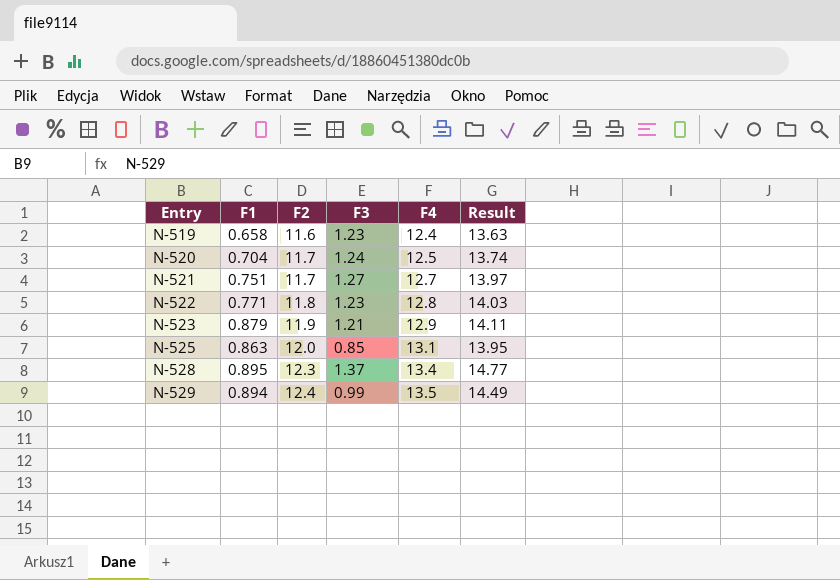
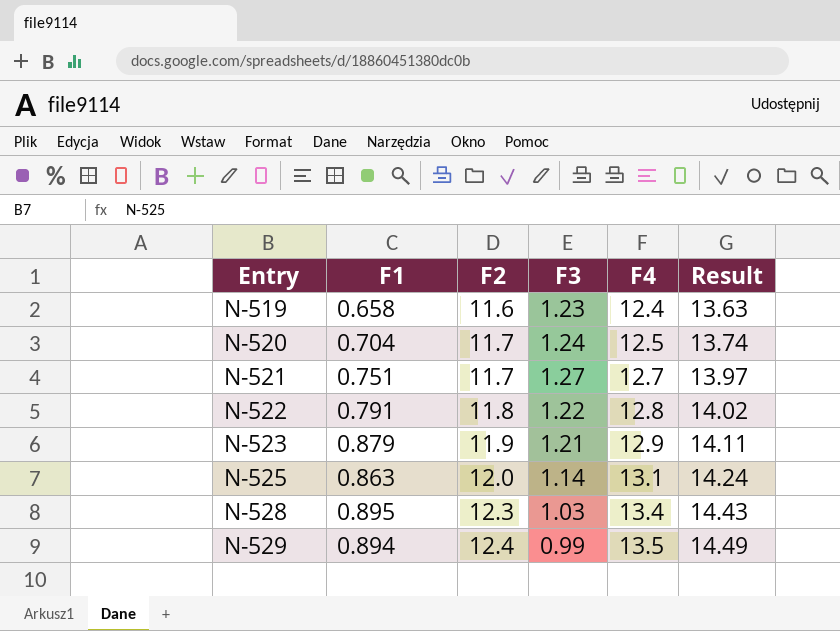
N-522 | F1: 0.771 -> 0.791
N-522 | F3: 1.23 -> 1.22
N-522 | Result: 14.03 -> 14.02
N-525 | F3: 0.85 -> 1.14
N-525 | Result: 13.95 -> 14.24
N-528 | F3: 1.37 -> 1.03
N-528 | Result: 14.77 -> 14.43

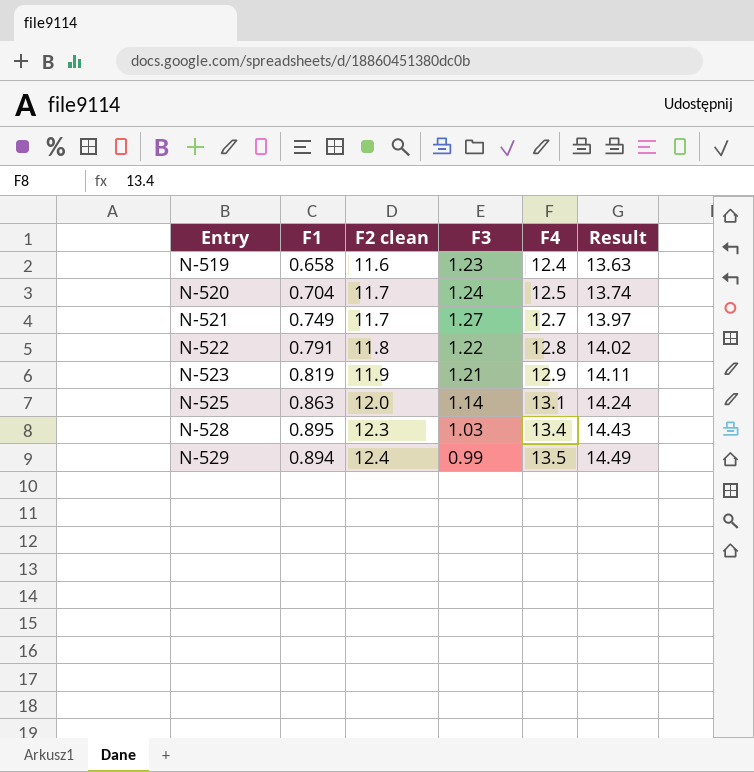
column name: F2 -> F2 clean
N-521 | F1: 0.751 -> 0.749
N-523 | F1: 0.879 -> 0.819

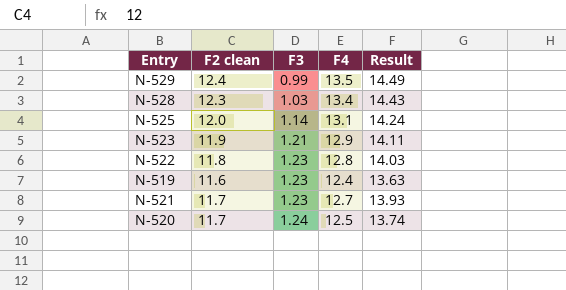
row order: Entry ascending -> F3 ascending
column F1 | position: 2 -> none
N-522 | F3: 1.22 -> 1.23
N-522 | Result: 14.02 -> 14.03
N-521 | F3: 1.27 -> 1.23
N-521 | Result: 13.97 -> 13.93

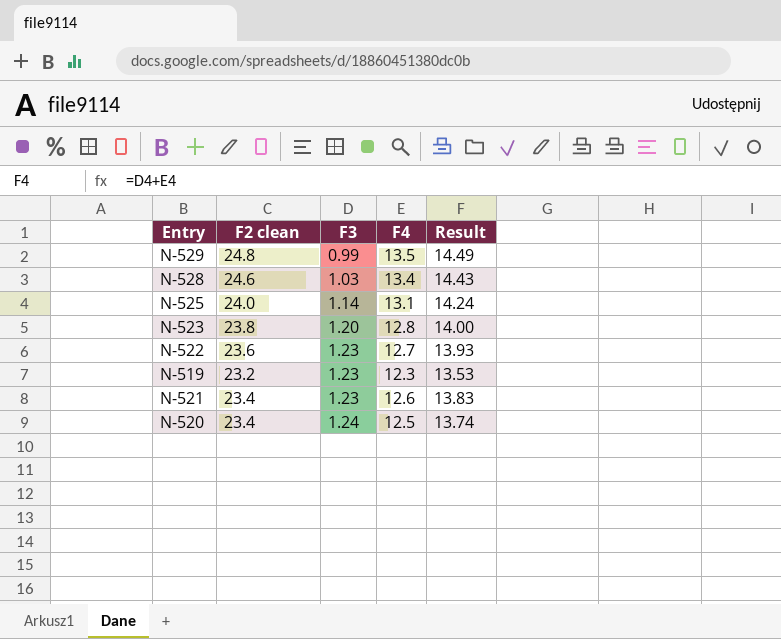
N-529 | F2 clean: 12.4 -> 24.8
N-528 | F2 clean: 12.3 -> 24.6
N-525 | F2 clean: 12.0 -> 24.0
N-523 | F2 clean: 11.9 -> 23.8
N-523 | F3: 1.21 -> 1.20
N-523 | F4: 12.9 -> 12.8
N-523 | Result: 14.11 -> 14.00
N-522 | F2 clean: 11.8 -> 23.6
N-522 | F4: 12.8 -> 12.7
N-522 | Result: 14.03 -> 13.93
N-519 | F2 clean: 11.6 -> 23.2
N-519 | F4: 12.4 -> 12.3
N-519 | Result: 13.63 -> 13.53
N-521 | F2 clean: 11.7 -> 23.4
N-521 | F4: 12.7 -> 12.6
N-521 | Result: 13.93 -> 13.83
N-520 | F2 clean: 11.7 -> 23.4

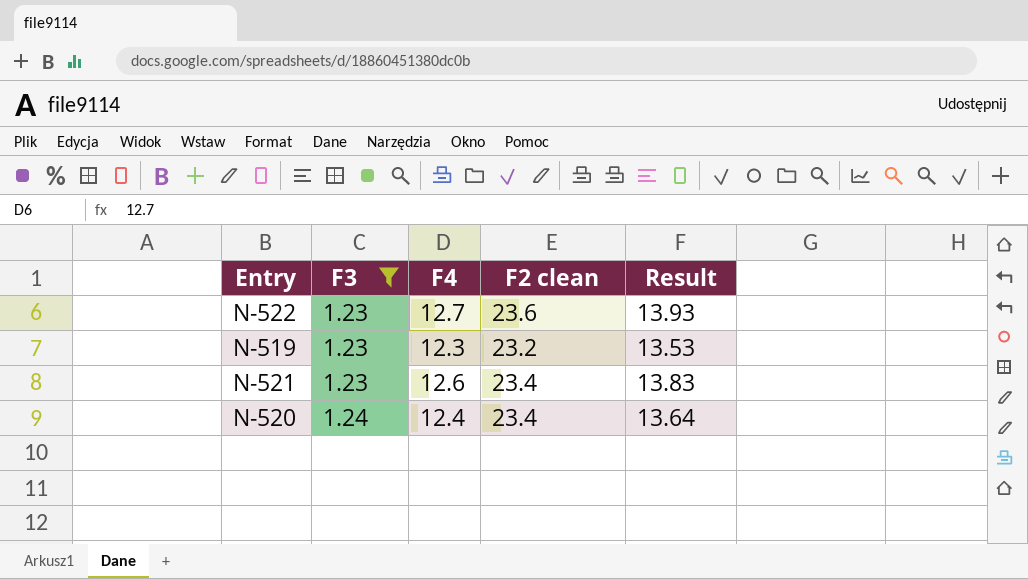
filter: none -> F3 >= 1.23
column F2 clean | position: 2 -> 4
N-520 | F4: 12.5 -> 12.4
N-520 | Result: 13.74 -> 13.64

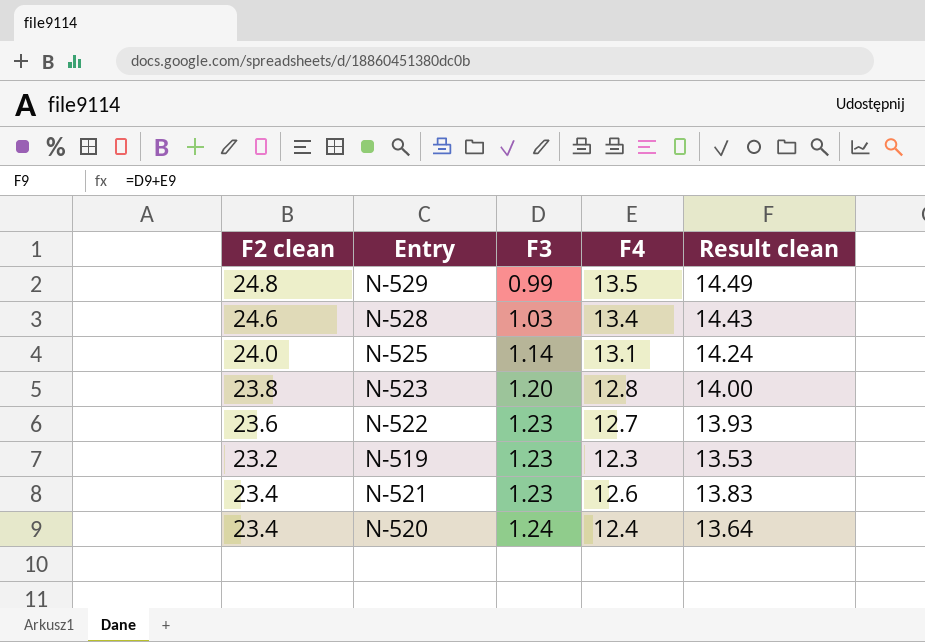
filter: F3 >= 1.23 -> none
column F2 clean | position: 4 -> 1
column name: Result -> Result clean

